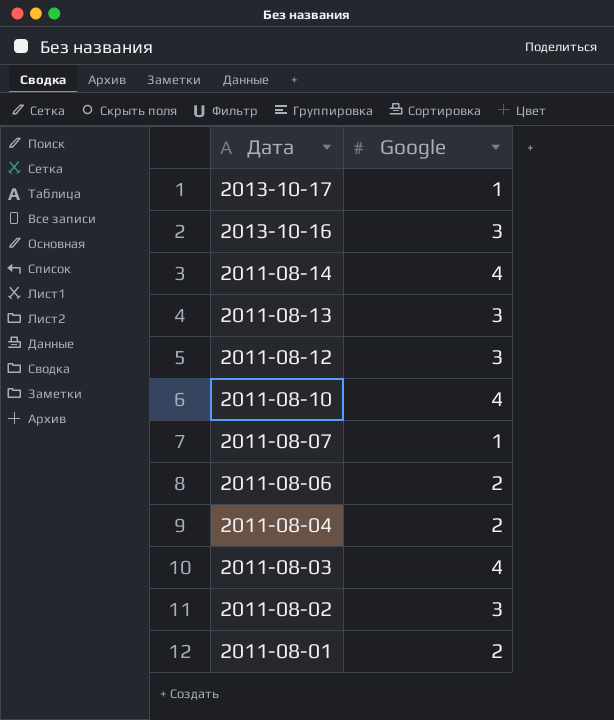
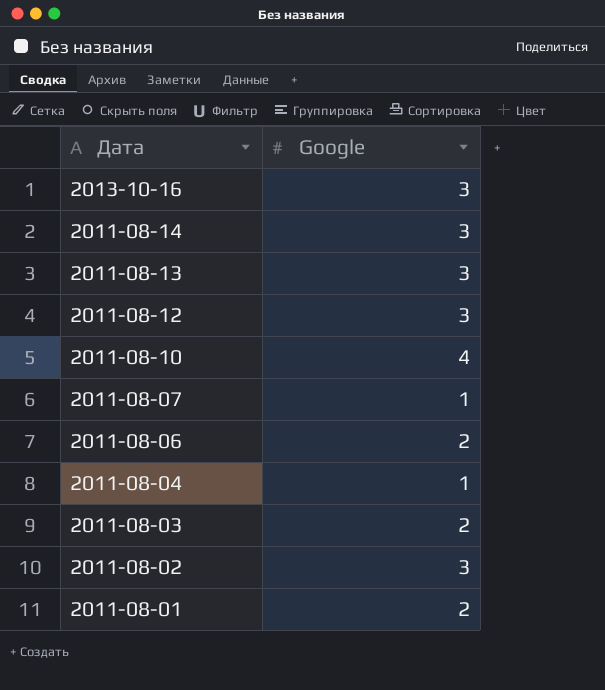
row 2013-10-17: 1 -> none
2011-08-14 | Google: 4 -> 3
2011-08-04 | Google: 2 -> 1
2011-08-03 | Google: 4 -> 2

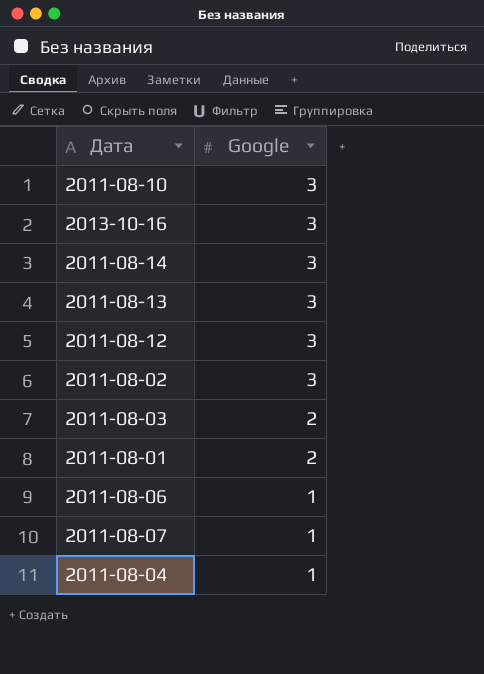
row order: Дата descending -> Google descending
2011-08-10 | Google: 4 -> 3
2011-08-06 | Google: 2 -> 1

